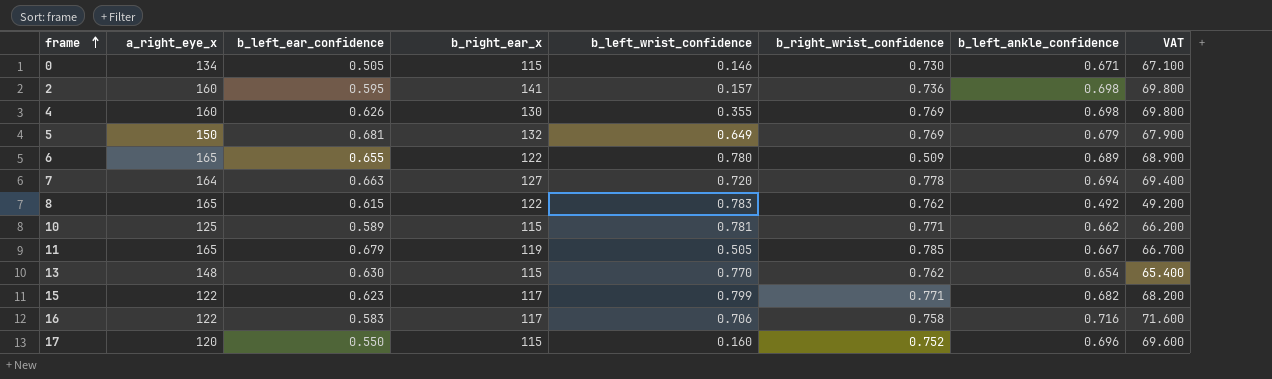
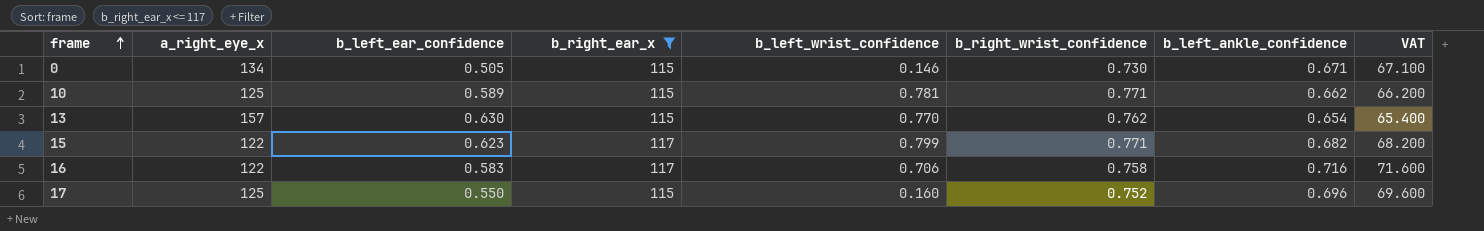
filter: none -> b_right_ear_x <= 117
13 | a_right_eye_x: 148 -> 157
17 | a_right_eye_x: 120 -> 125

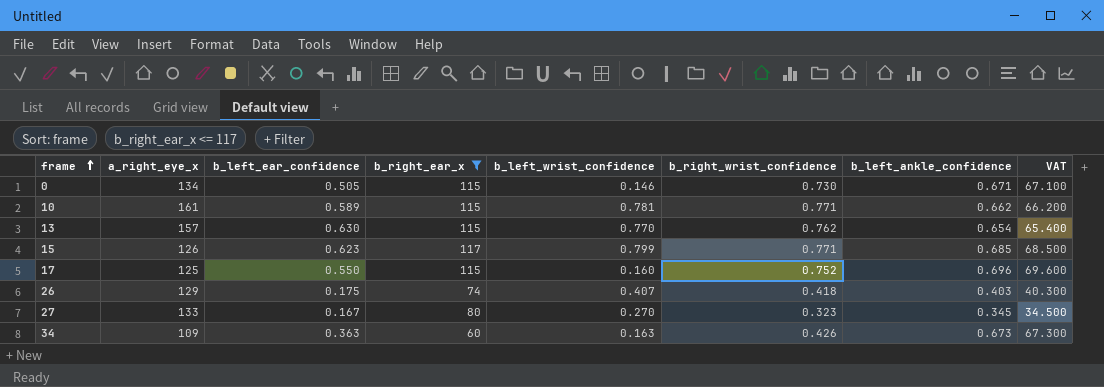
row 16: 122 | 0.583 | 117 | 0.706 | 0.758 | 0.716 | 71.600 -> none
10 | a_right_eye_x: 125 -> 161
15 | a_right_eye_x: 122 -> 126
15 | b_left_ankle_confidence: 0.682 -> 0.685
15 | VAT: 68.200 -> 68.500
row 26: none -> 129 | 0.175 | 74 | 0.407 | 0.418 | 0.403 | 40.300
row 27: none -> 133 | 0.167 | 80 | 0.270 | 0.323 | 0.345 | 34.500
row 34: none -> 109 | 0.363 | 60 | 0.163 | 0.426 | 0.673 | 67.300

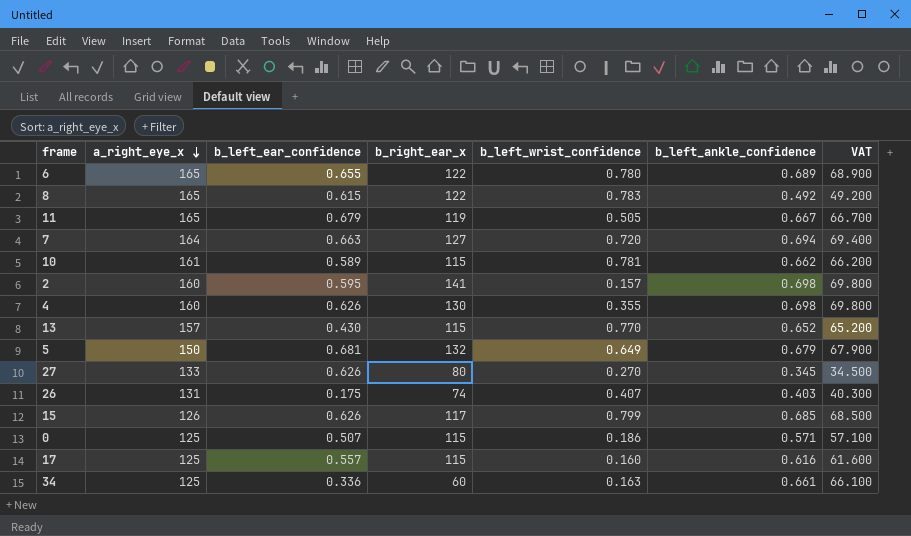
filter: b_right_ear_x <= 117 -> none
row order: frame ascending -> a_right_eye_x descending
column b_right_wrist_confidence | position: 6 -> none
13 | b_left_ear_confidence: 0.630 -> 0.430
13 | b_left_ankle_confidence: 0.654 -> 0.652
13 | VAT: 65.400 -> 65.200
27 | b_left_ear_confidence: 0.167 -> 0.626
26 | a_right_eye_x: 129 -> 131
15 | b_left_ear_confidence: 0.623 -> 0.626
0 | a_right_eye_x: 134 -> 125
0 | b_left_ear_confidence: 0.505 -> 0.507
0 | b_left_wrist_confidence: 0.146 -> 0.186
0 | b_left_ankle_confidence: 0.671 -> 0.571
0 | VAT: 67.100 -> 57.100
17 | b_left_ear_confidence: 0.550 -> 0.557
17 | b_left_ankle_confidence: 0.696 -> 0.616
17 | VAT: 69.600 -> 61.600
34 | a_right_eye_x: 109 -> 125
34 | b_left_ear_confidence: 0.363 -> 0.336
34 | b_left_ankle_confidence: 0.673 -> 0.661
34 | VAT: 67.300 -> 66.100

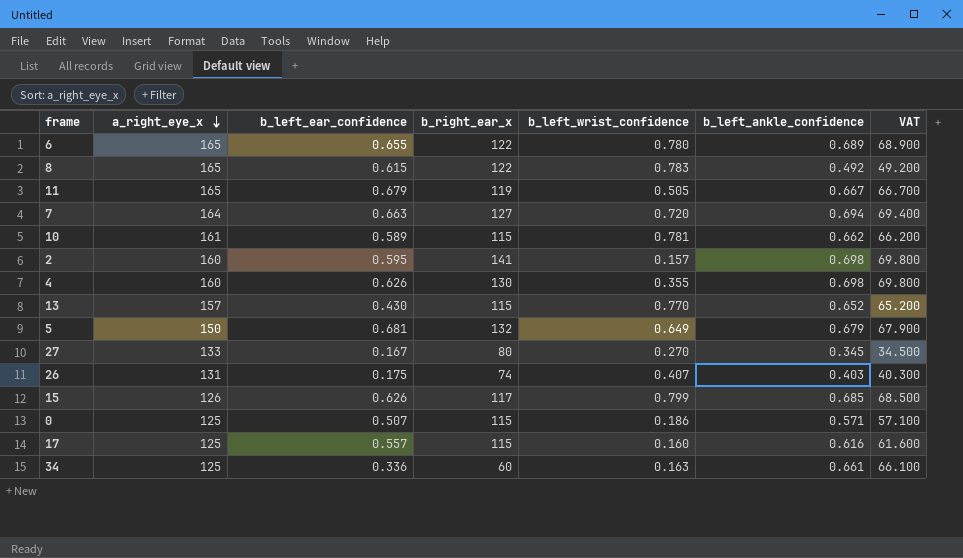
27 | b_left_ear_confidence: 0.626 -> 0.167

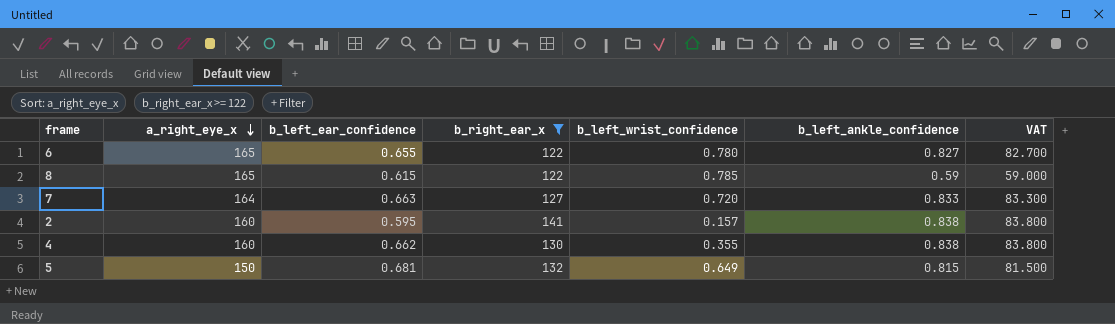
filter: none -> b_right_ear_x >= 122
6 | b_left_ankle_confidence: 0.689 -> 0.827
6 | VAT: 68.900 -> 82.700
8 | b_left_wrist_confidence: 0.783 -> 0.785
8 | b_left_ankle_confidence: 0.492 -> 0.59
8 | VAT: 49.200 -> 59.000
7 | b_left_ankle_confidence: 0.694 -> 0.833
7 | VAT: 69.400 -> 83.300
2 | b_left_ankle_confidence: 0.698 -> 0.838
2 | VAT: 69.800 -> 83.800
4 | b_left_ear_confidence: 0.626 -> 0.662
4 | b_left_ankle_confidence: 0.698 -> 0.838
4 | VAT: 69.800 -> 83.800
5 | b_left_ankle_confidence: 0.679 -> 0.815
5 | VAT: 67.900 -> 81.500

